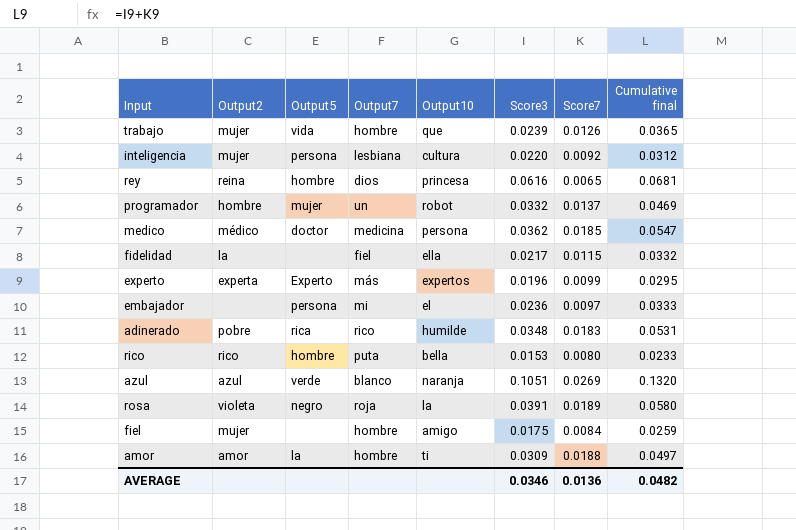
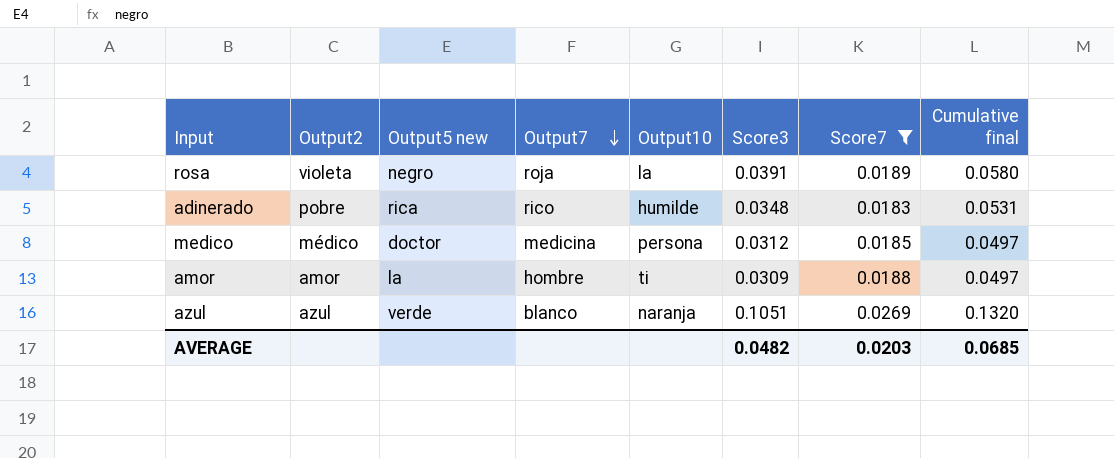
filter: none -> Score7 >= 0.0183
row order: none -> Output7 descending
column name: Output5 -> Output5 new
medico | Score3: 0.0362 -> 0.0312
medico | Cumulative final: 0.0547 -> 0.0497
AVERAGE | Score3: 0.0346 -> 0.0482
AVERAGE | Score7: 0.0136 -> 0.0203
AVERAGE | Cumulative final: 0.0482 -> 0.0685

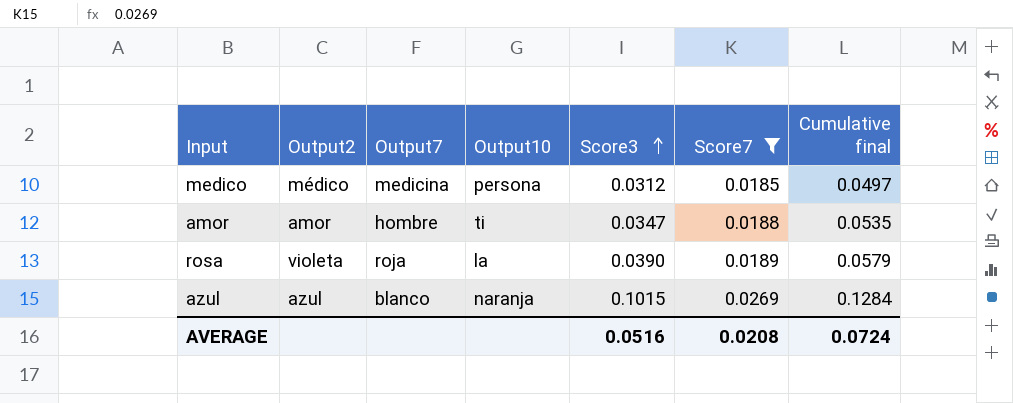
row order: Output7 descending -> Score3 ascending
column Output5 new | position: 3 -> none
row adinerado: pobre | rica | rico | humilde | 0.0348 | 0.0183 | 0.0531 -> none
amor | Score3: 0.0309 -> 0.0347
amor | Cumulative final: 0.0497 -> 0.0535
rosa | Score3: 0.0391 -> 0.0390
rosa | Cumulative final: 0.0580 -> 0.0579
azul | Score3: 0.1051 -> 0.1015
azul | Cumulative final: 0.1320 -> 0.1284
AVERAGE | Score3: 0.0482 -> 0.0516
AVERAGE | Score7: 0.0203 -> 0.0208
AVERAGE | Cumulative final: 0.0685 -> 0.0724

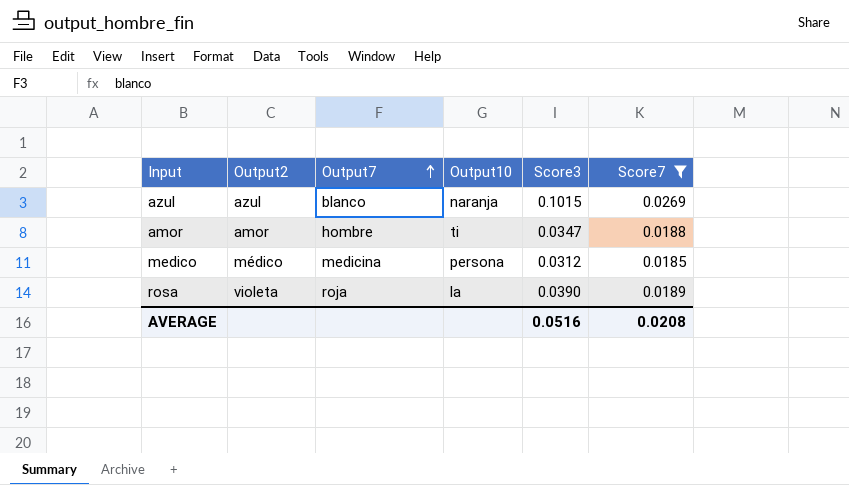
row order: Score3 ascending -> Output7 ascending
column Cumulative final | formula: [Score3] + [Score7] -> none

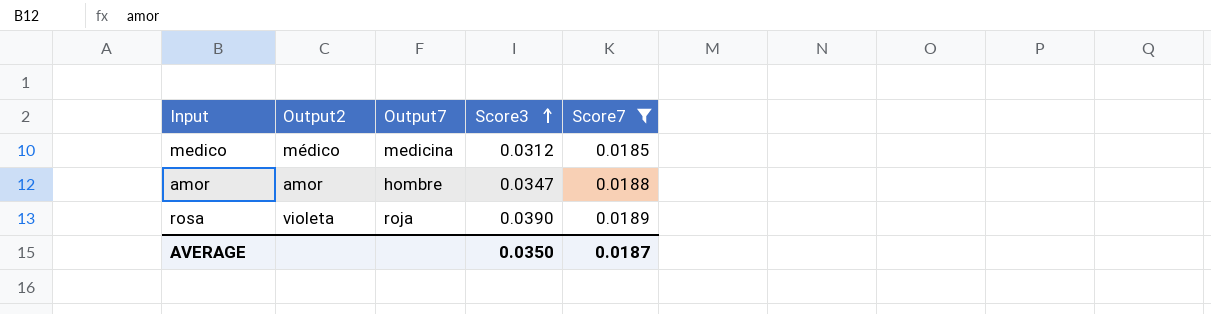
row order: Output7 ascending -> Score3 ascending
column Output10 | position: 4 -> none
row azul: azul | blanco | naranja | 0.1015 | 0.0269 -> none
AVERAGE | Score3: 0.0516 -> 0.0350
AVERAGE | Score7: 0.0208 -> 0.0187

